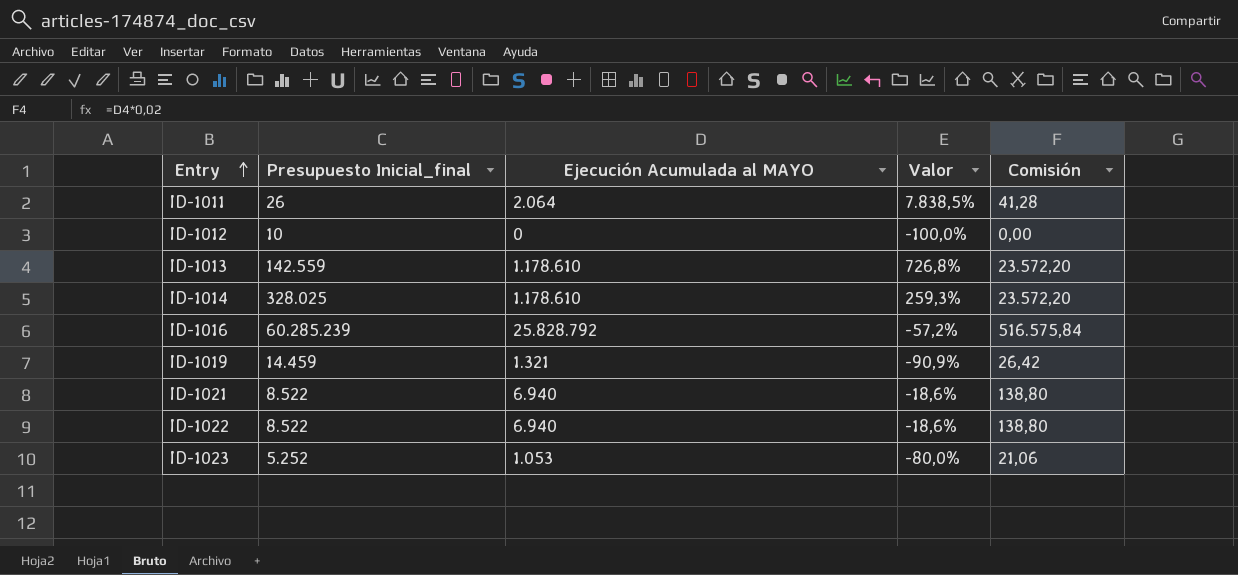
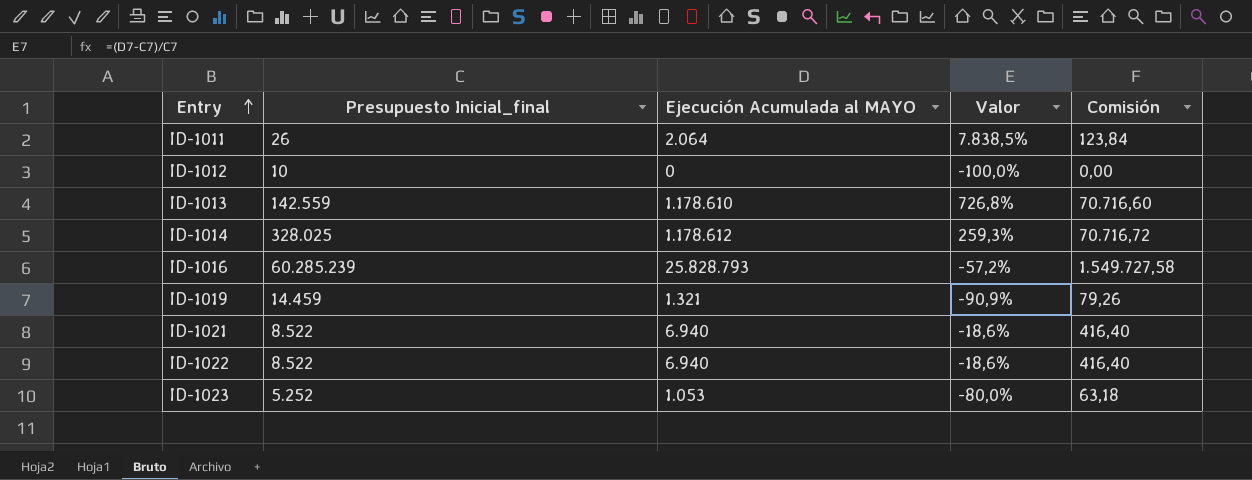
column Comisión | formula: [Ejecución Acumulada al MAYO] * 0,02 -> [Ejecución Acumulada al MAYO] * 0,06
ID-1014 | Ejecución Acumulada al MAYO: 1.178.610 -> 1.178.612
ID-1016 | Ejecución Acumulada al MAYO: 25.828.792 -> 25.828.793

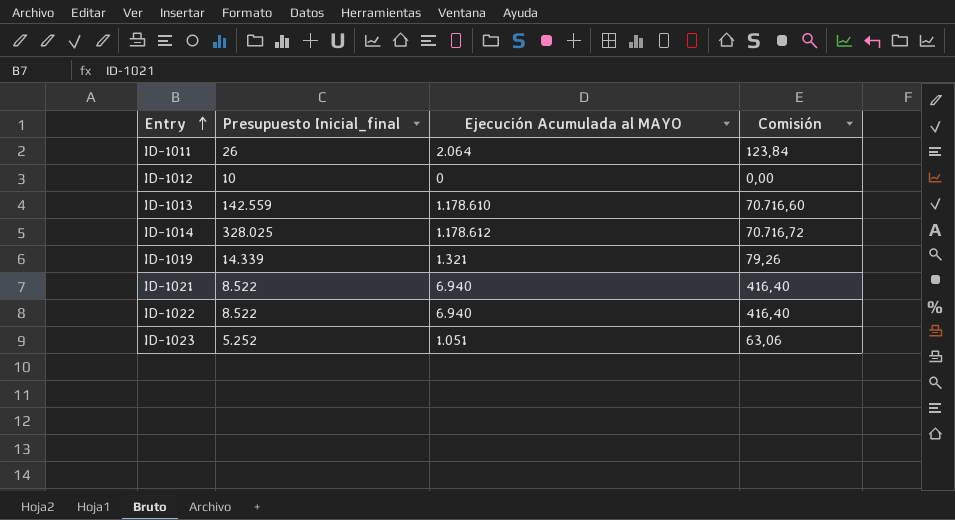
column Valor | formula: ([Ejecución Acumulada al MAYO] - [Presupuesto Inicial_final]) / [Presupuesto Inicial_final] -> none
row ID-1016: 60.285.239 | 25.828.793 | -57,2% | 1.549.727,58 -> none
ID-1019 | Presupuesto Inicial_final: 14.459 -> 14.339
ID-1023 | Ejecución Acumulada al MAYO: 1.053 -> 1.051
ID-1023 | Comisión: 63,18 -> 63,06

